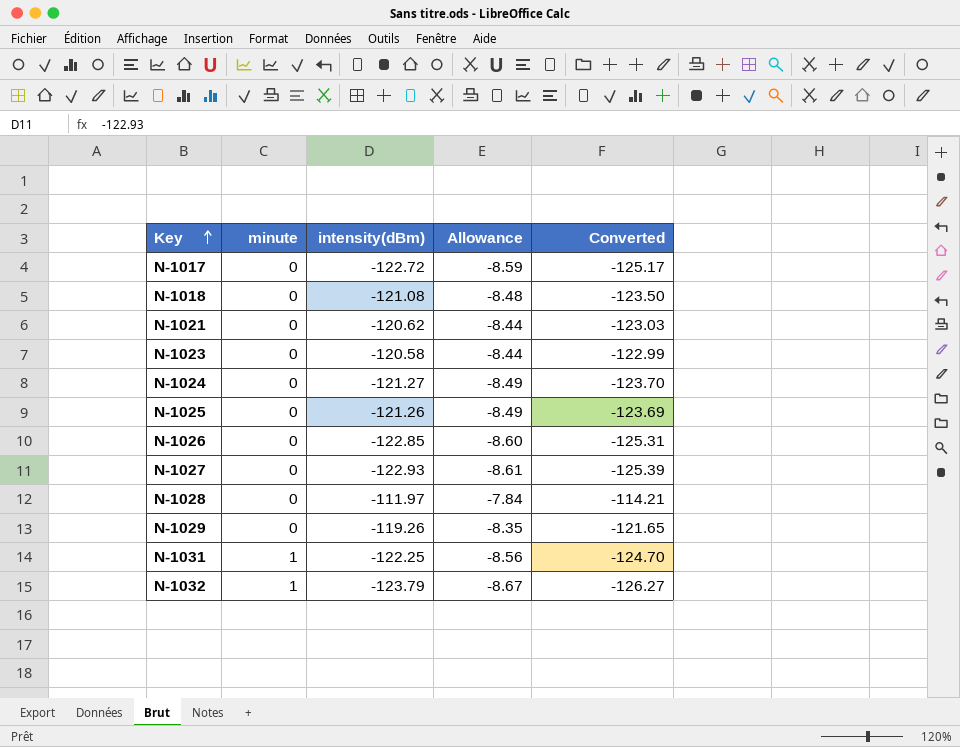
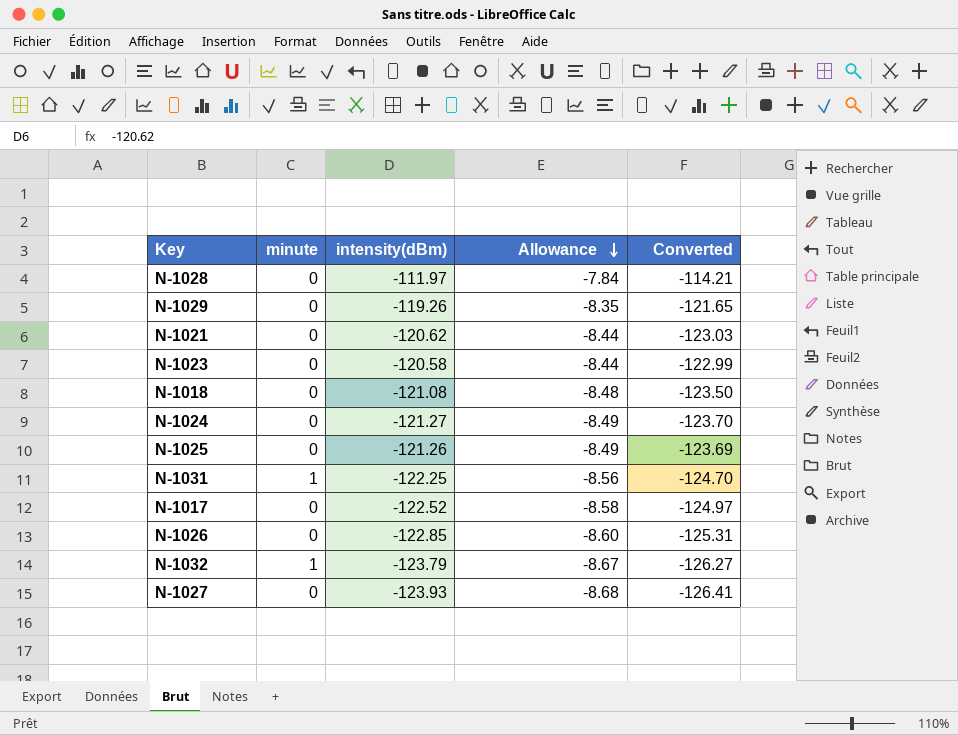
row order: Key ascending -> Allowance descending
N-1017 | intensity(dBm): -122.72 -> -122.52
N-1017 | Allowance: -8.59 -> -8.58
N-1017 | Converted: -125.17 -> -124.97
N-1027 | intensity(dBm): -122.93 -> -123.93
N-1027 | Allowance: -8.61 -> -8.68
N-1027 | Converted: -125.39 -> -126.41

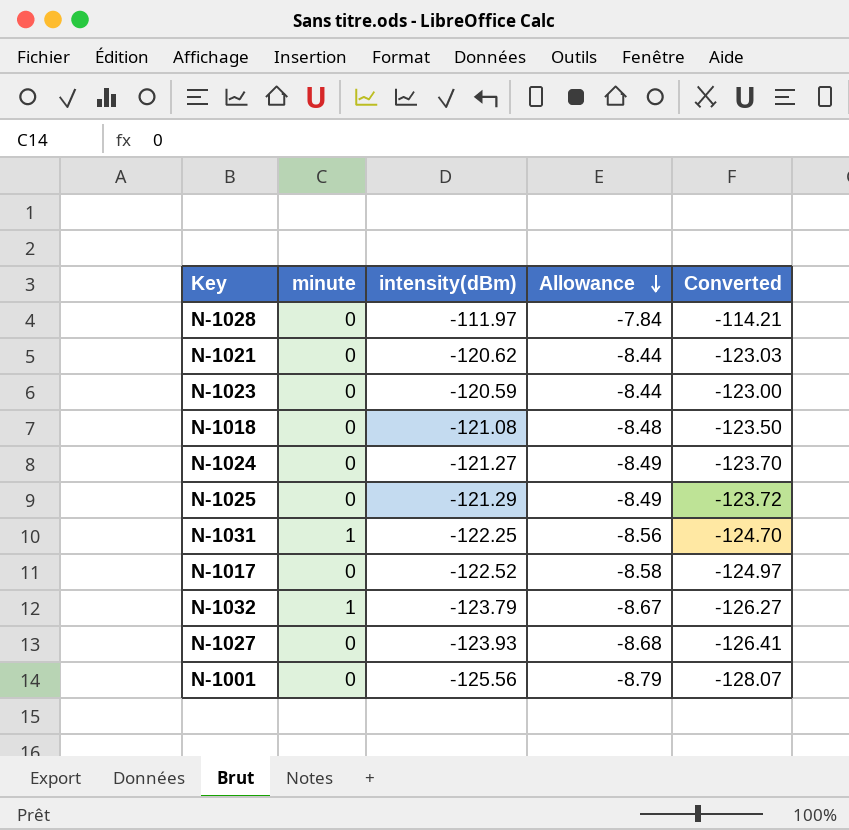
row N-1029: 0 | -119.26 | -8.35 | -121.65 -> none
row N-1026: 0 | -122.85 | -8.60 | -125.31 -> none
N-1023 | intensity(dBm): -120.58 -> -120.59
N-1023 | Converted: -122.99 -> -123.00
N-1025 | intensity(dBm): -121.26 -> -121.29
N-1025 | Converted: -123.69 -> -123.72
row N-1001: none -> 0 | -125.56 | -8.79 | -128.07

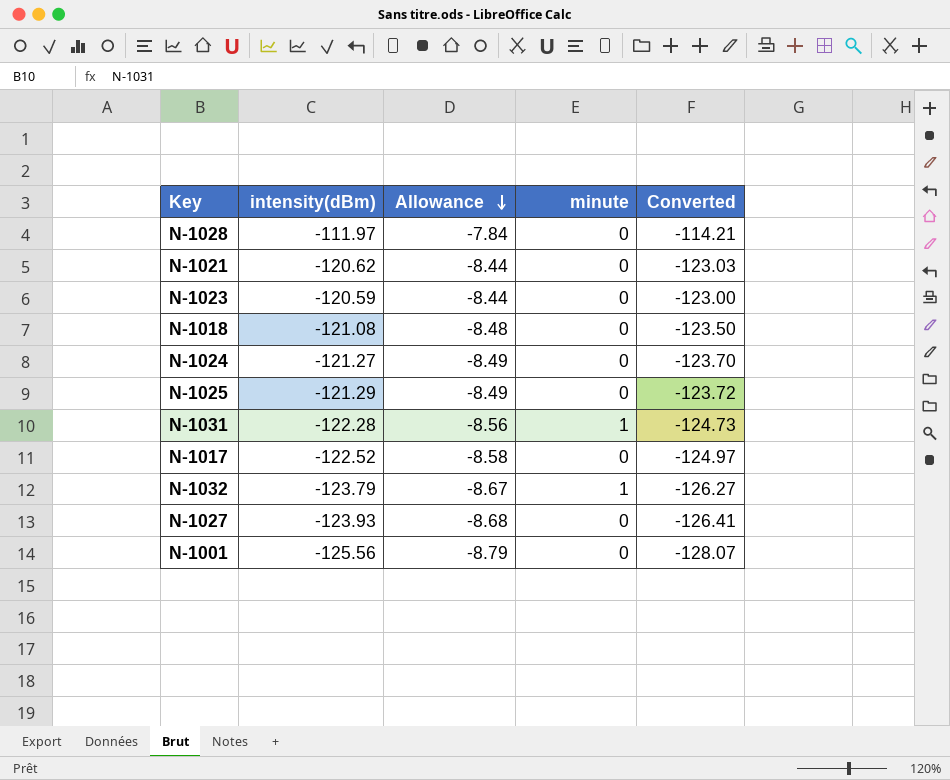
column minute | position: 2 -> 4
N-1031 | intensity(dBm): -122.25 -> -122.28
N-1031 | Converted: -124.70 -> -124.73

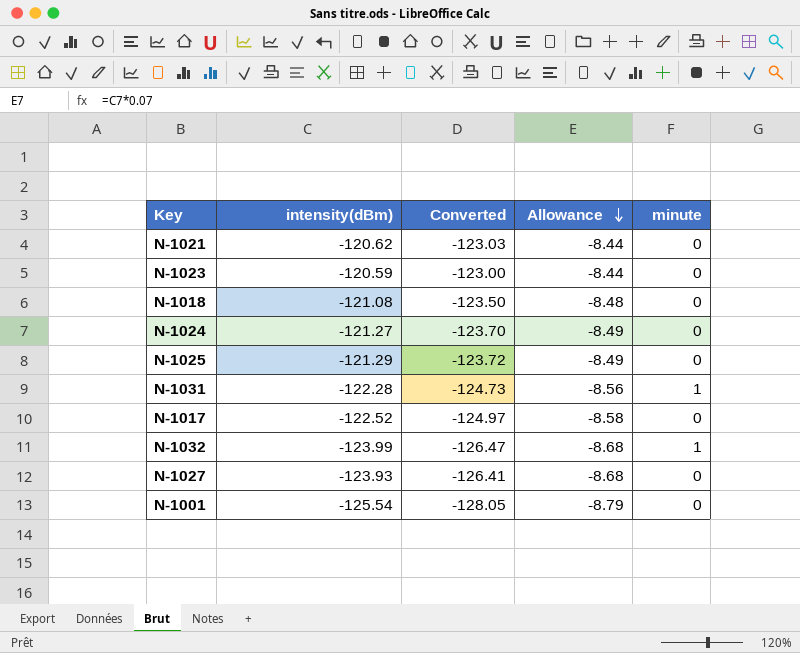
column Converted | position: 5 -> 3
row N-1028: -111.97 | -7.84 | 0 | -114.21 -> none
N-1032 | intensity(dBm): -123.79 -> -123.99
N-1032 | Converted: -126.27 -> -126.47
N-1032 | Allowance: -8.67 -> -8.68
N-1001 | intensity(dBm): -125.56 -> -125.54
N-1001 | Converted: -128.07 -> -128.05

